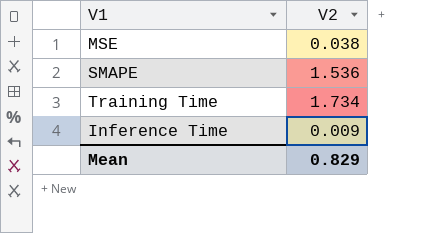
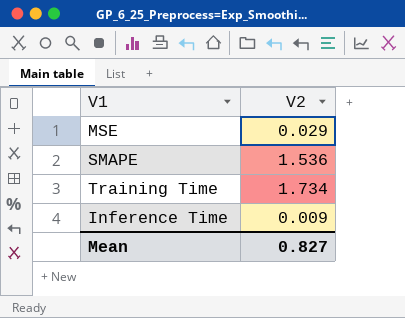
MSE | V2: 0.038 -> 0.029
Mean | V2: 0.829 -> 0.827

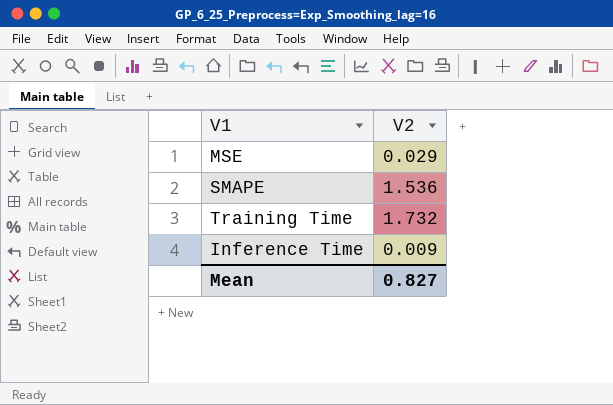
Training Time | V2: 1.734 -> 1.732

